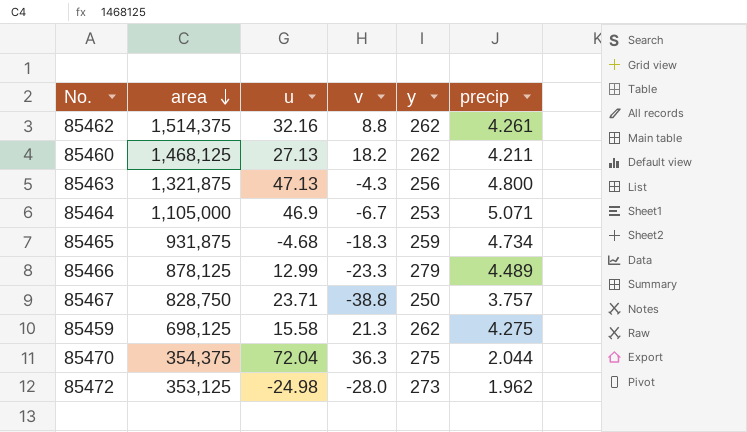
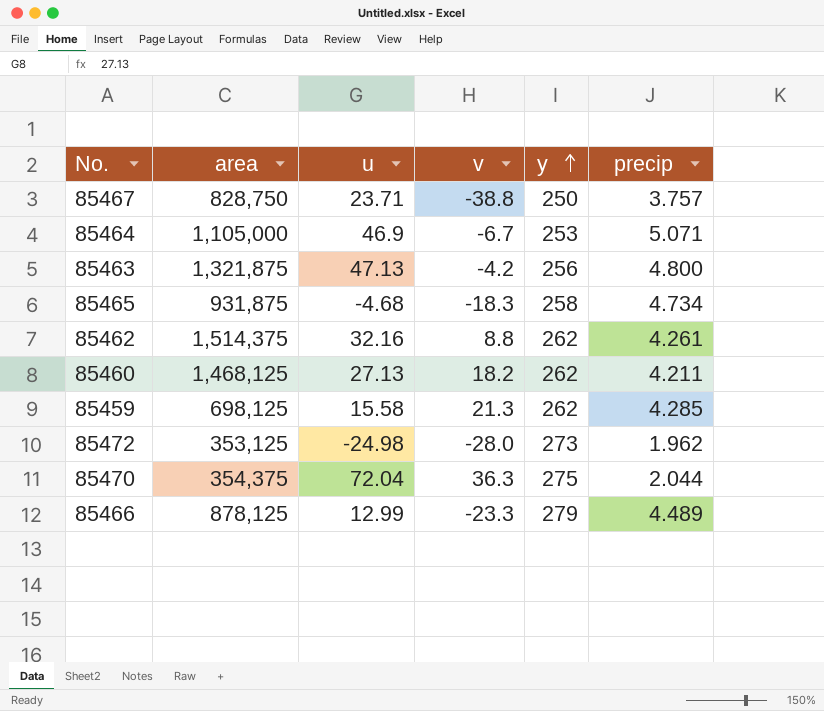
row order: area descending -> y ascending
85463 | v: -4.3 -> -4.2
85465 | y: 259 -> 258
85459 | precip: 4.275 -> 4.285

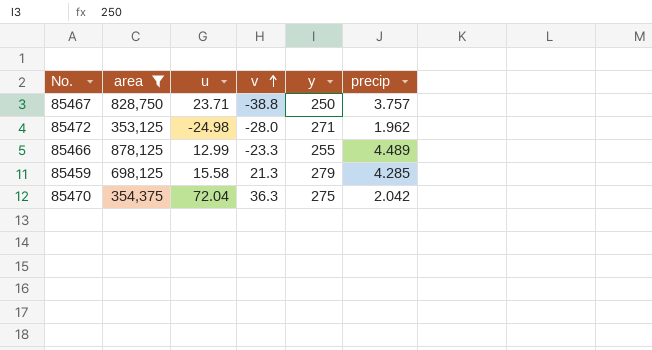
filter: none -> area <= 878,125
row order: y ascending -> v ascending
85472 | y: 273 -> 271
85466 | y: 279 -> 255
85459 | y: 262 -> 279
85470 | precip: 2.044 -> 2.042

